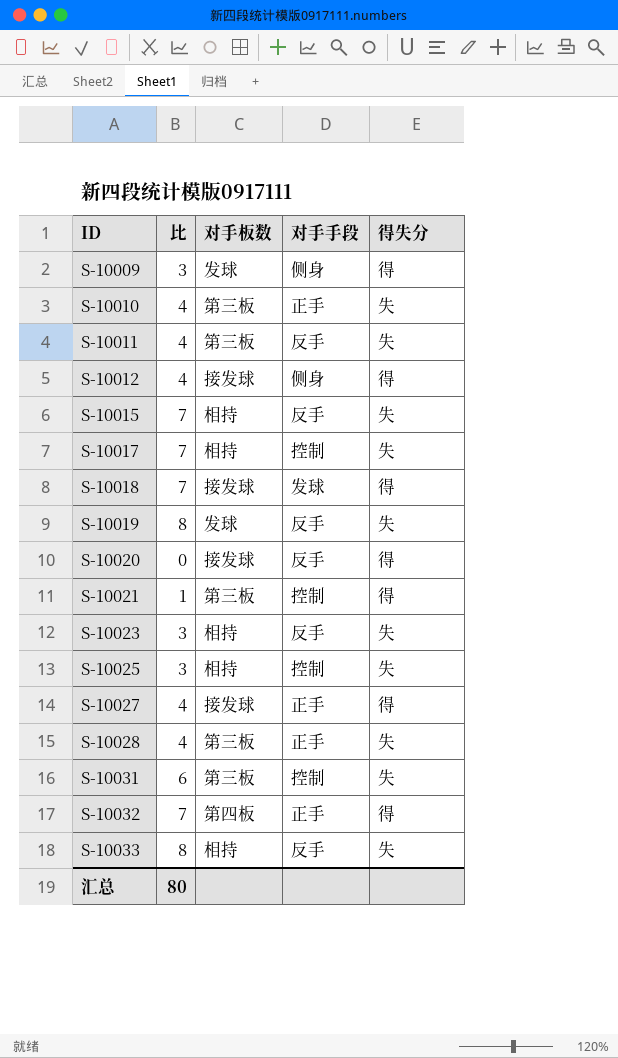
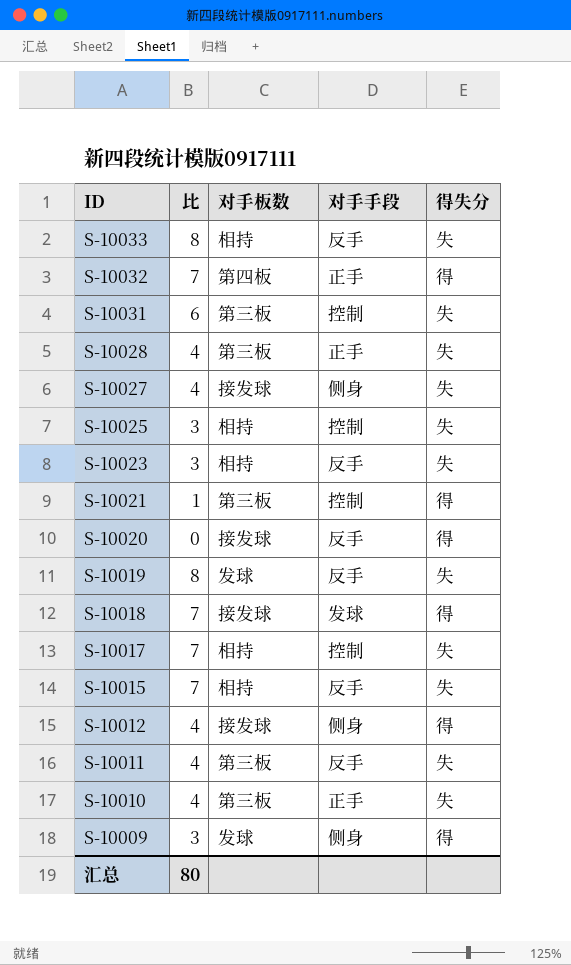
row order: ID ascending -> ID descending
S-10027 | 对手手段: 正手 -> 侧身
S-10027 | 得失分: 得 -> 失

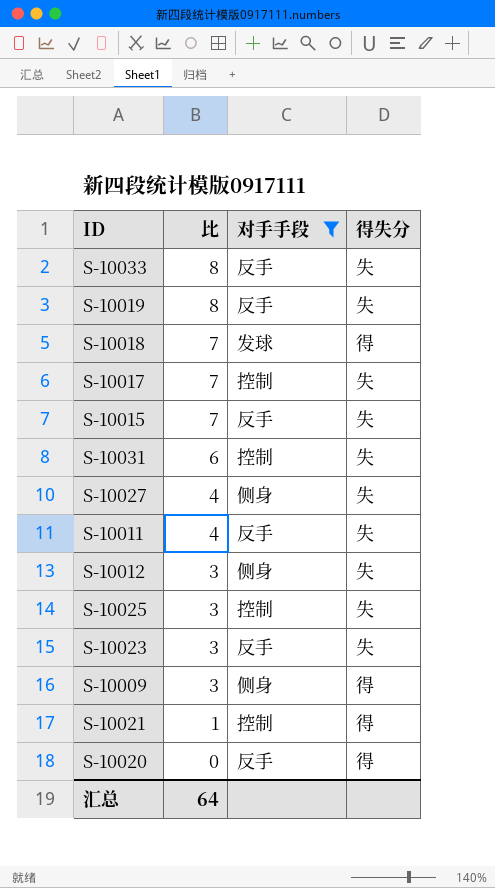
filter: none -> 对手手段 != 正手
row order: ID descending -> 比 descending
column 对手板数 | position: 3 -> none
S-10012 | 比: 4 -> 3
S-10012 | 得失分: 得 -> 失
汇总 | 比: 80 -> 64

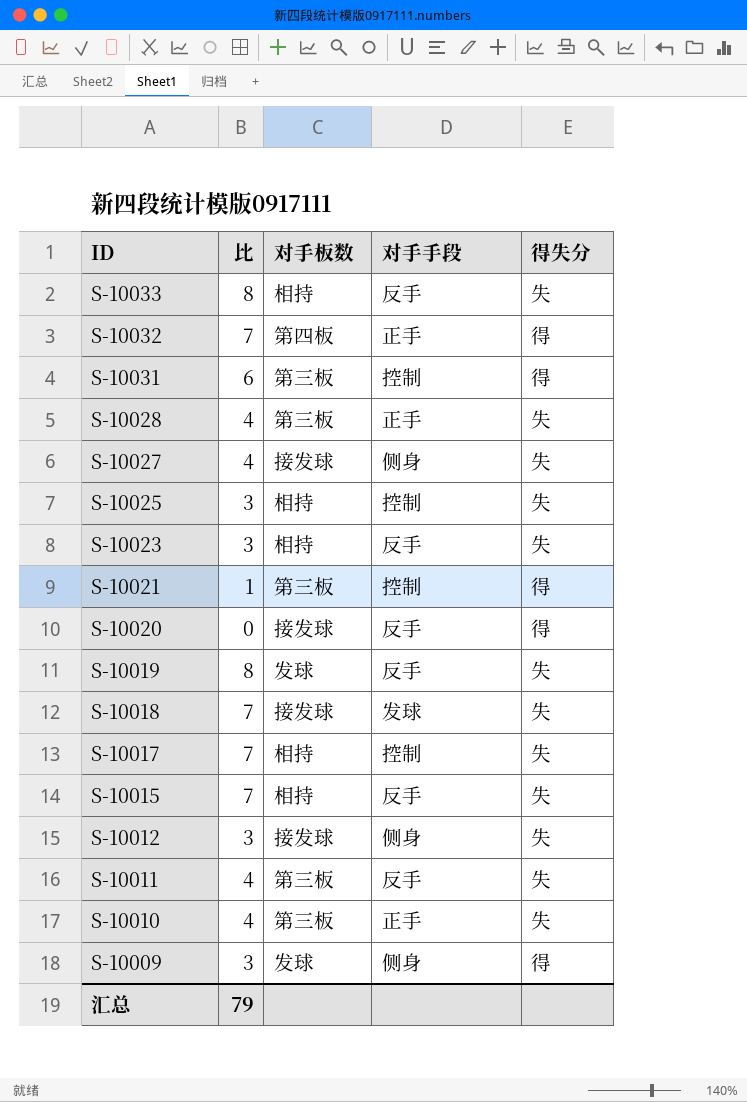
filter: 对手手段 != 正手 -> none
row order: 比 descending -> ID descending
column 对手板数 | position: none -> 3
S-10031 | 得失分: 失 -> 得
S-10018 | 得失分: 得 -> 失
汇总 | 比: 64 -> 79

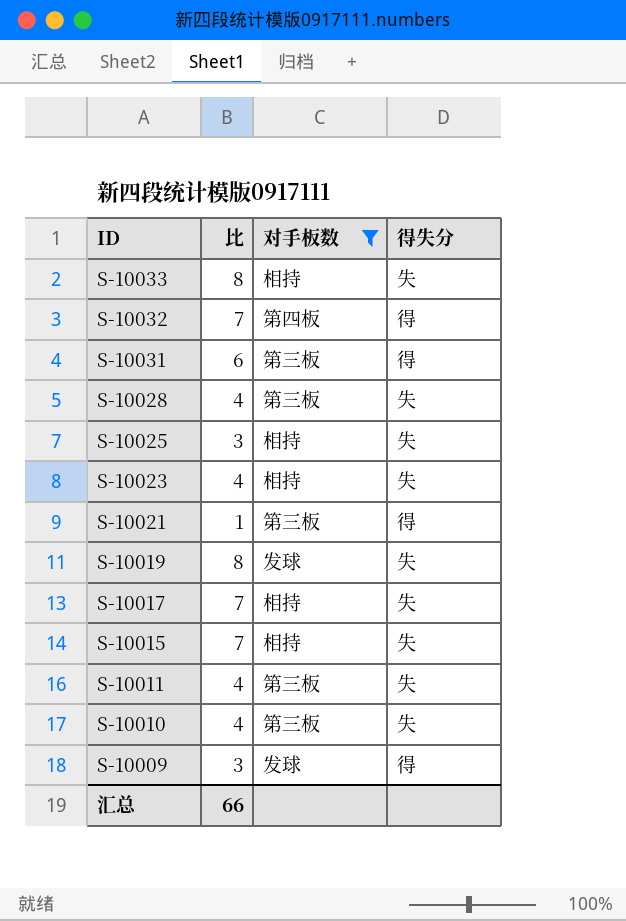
filter: none -> 对手板数 != 接发球
column 对手手段 | position: 4 -> none
S-10023 | 比: 3 -> 4
汇总 | 比: 79 -> 66

